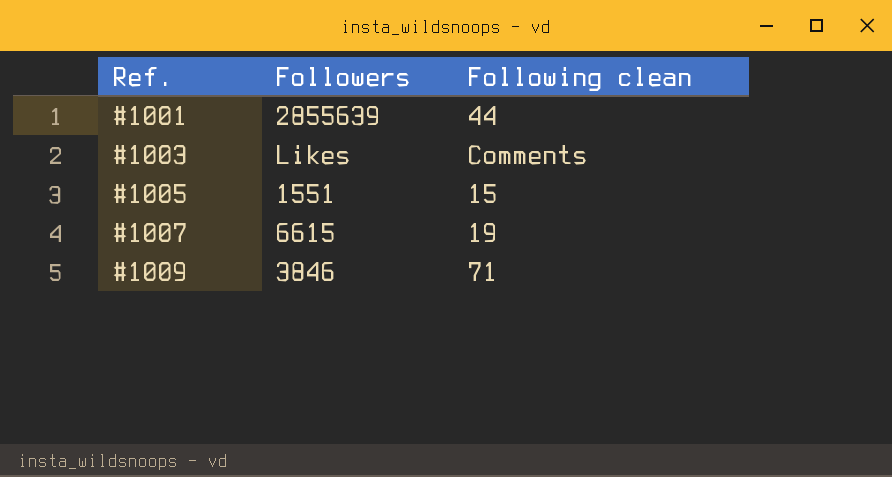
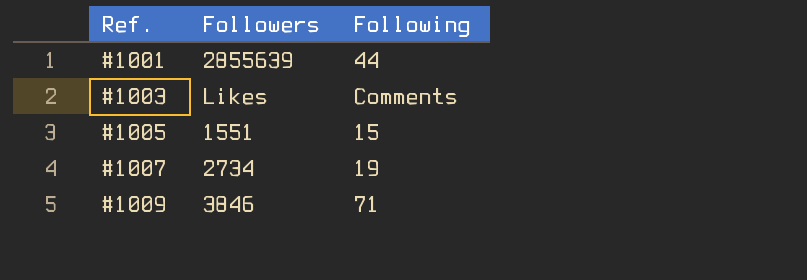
column name: Following clean -> Following
#1007 | Followers: 6615 -> 2734

